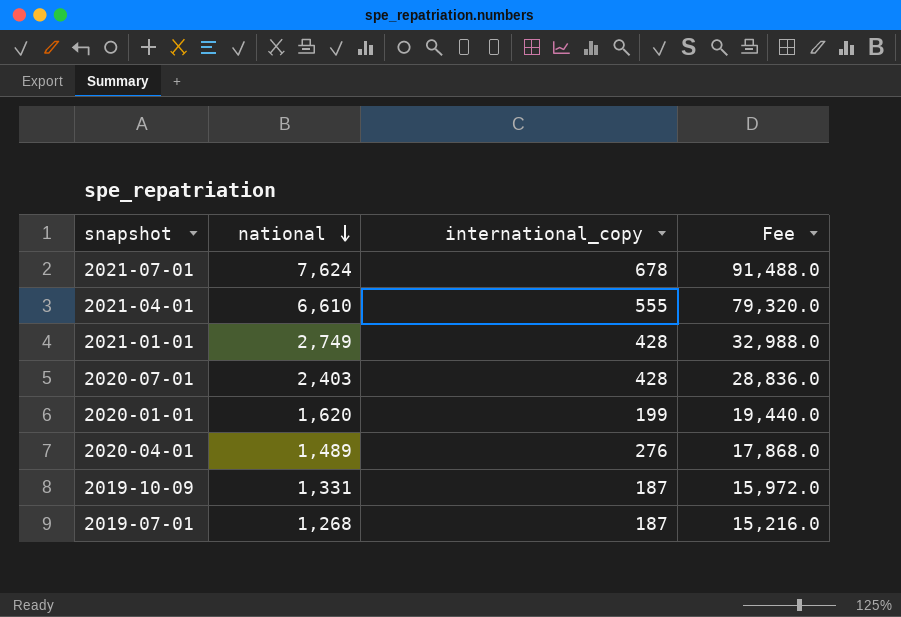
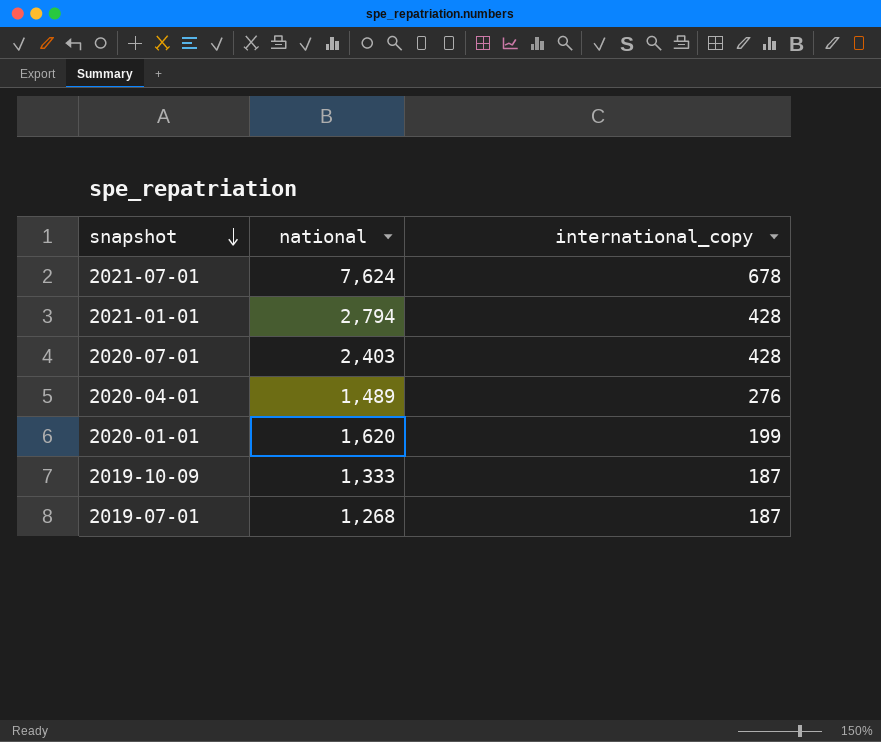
row order: national descending -> snapshot descending
column Fee | formula: [national] * 12 -> none
row 2021-04-01: 6,610 | 555 | 79,320.0 -> none
2021-01-01 | national: 2,749 -> 2,794
2019-10-09 | national: 1,331 -> 1,333

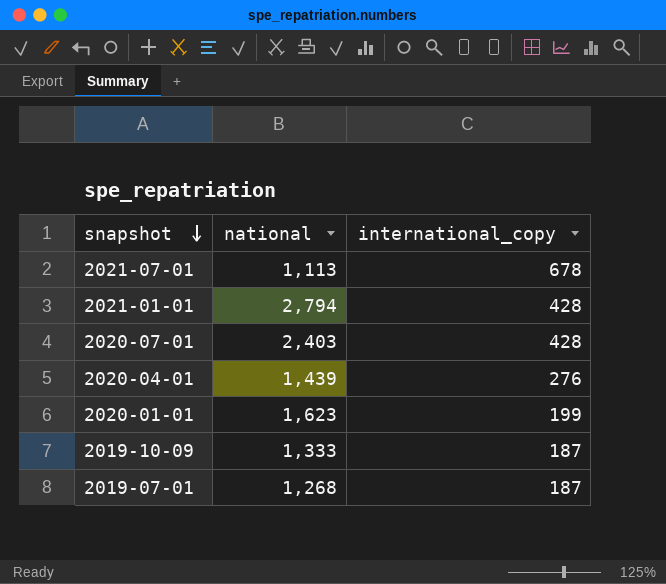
2021-07-01 | national: 7,624 -> 1,113
2020-04-01 | national: 1,489 -> 1,439
2020-01-01 | national: 1,620 -> 1,623

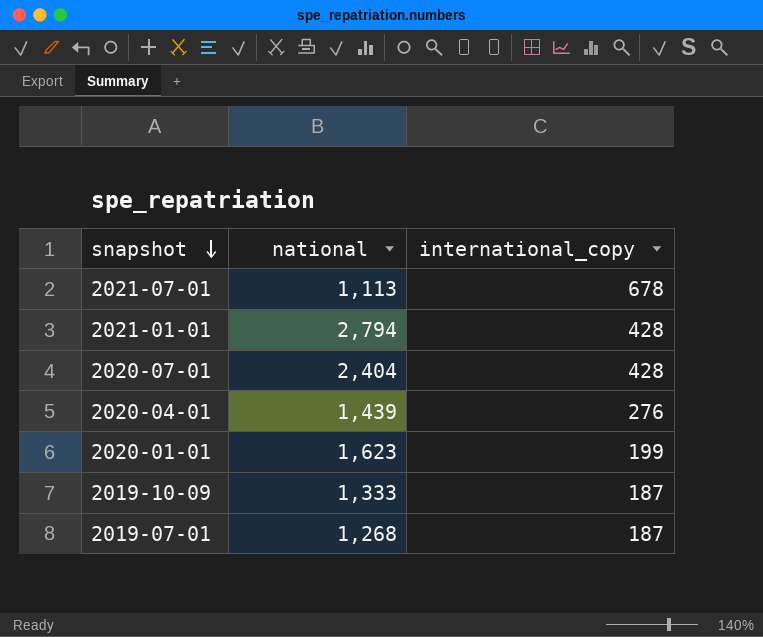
2020-07-01 | national: 2,403 -> 2,404

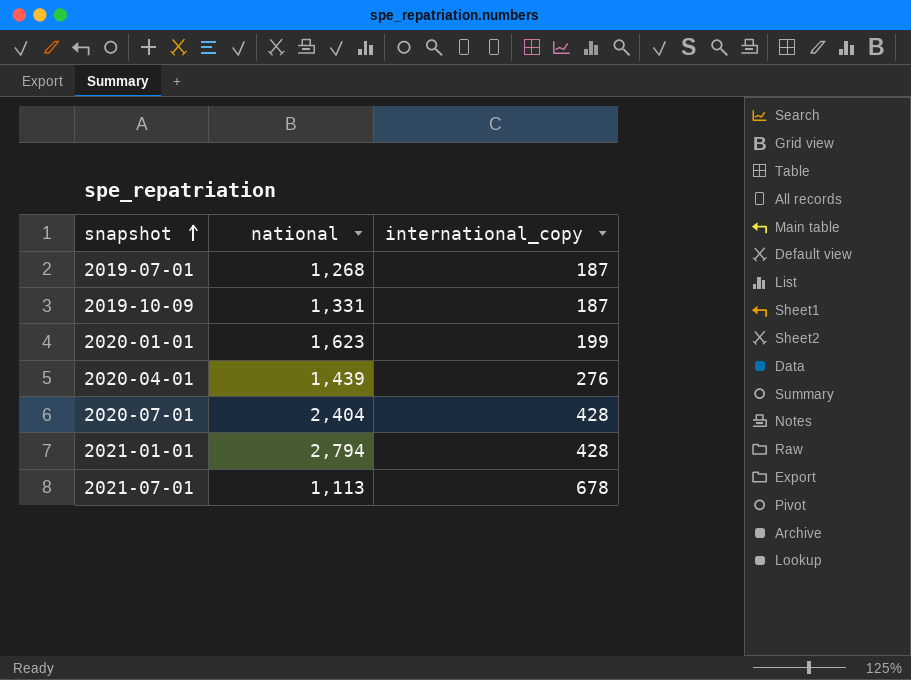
row order: snapshot descending -> snapshot ascending
2019-10-09 | national: 1,333 -> 1,331

